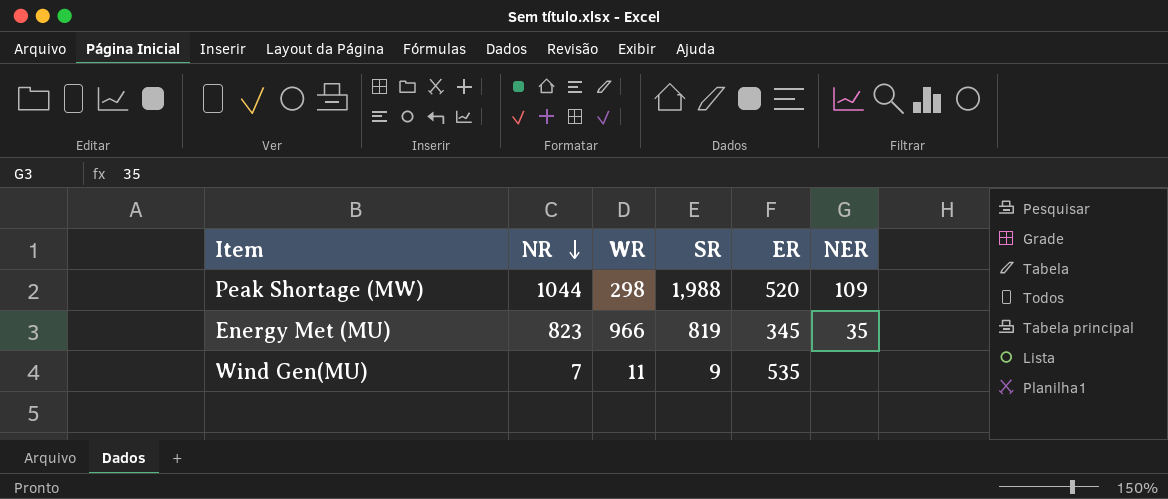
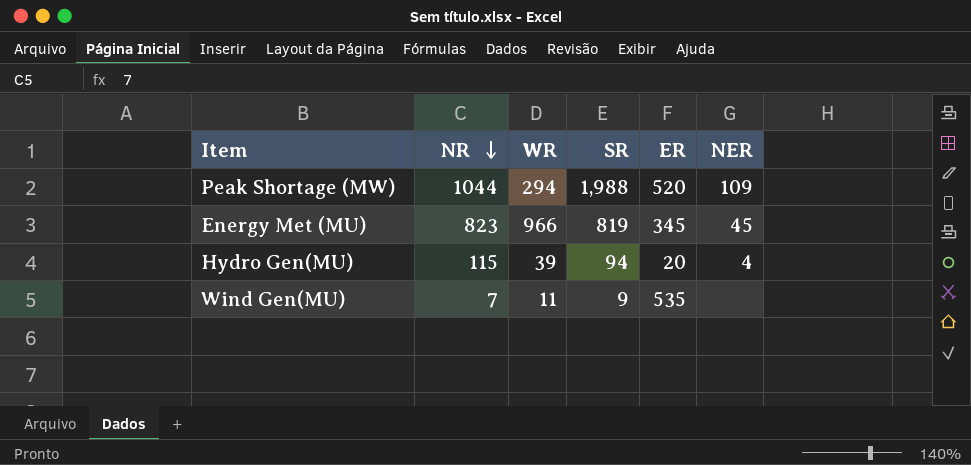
Peak Shortage (MW) | WR: 298 -> 294
Energy Met (MU) | NER: 35 -> 45
row Hydro Gen(MU): none -> 115 | 39 | 94 | 20 | 4

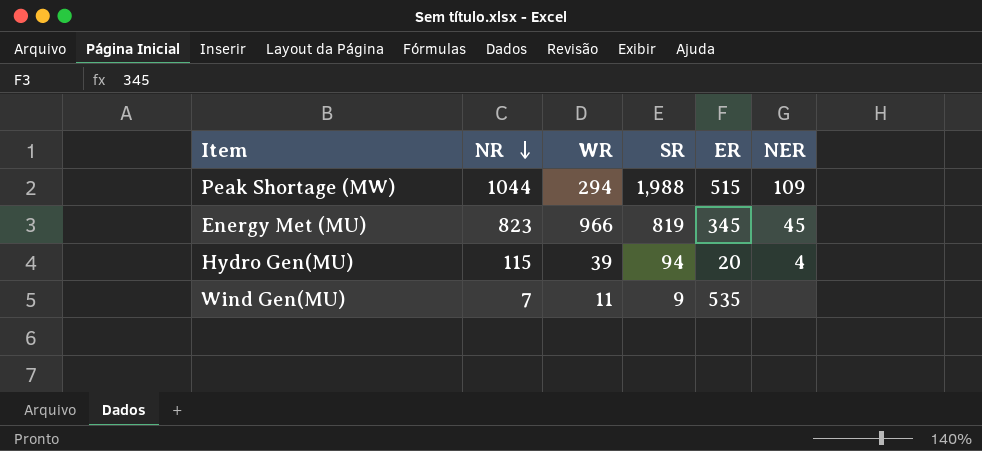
Peak Shortage (MW) | ER: 520 -> 515

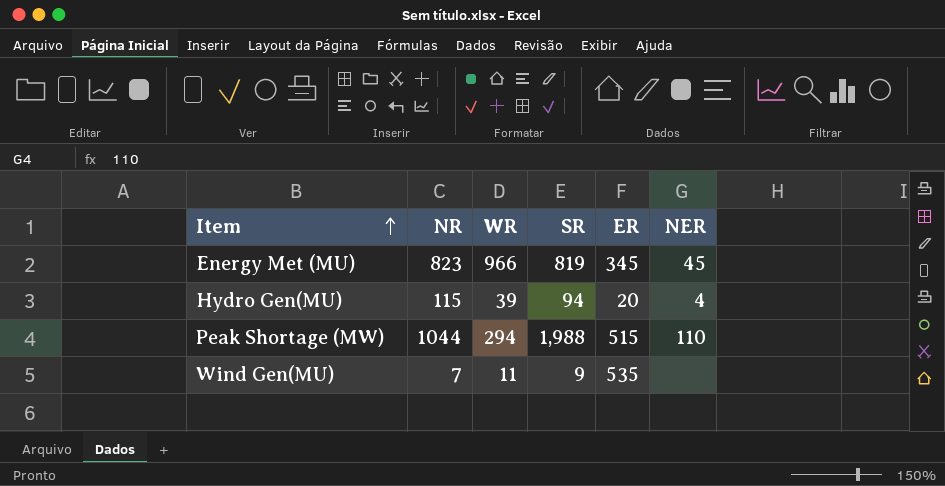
row order: NR descending -> Item ascending
Peak Shortage (MW) | NER: 109 -> 110

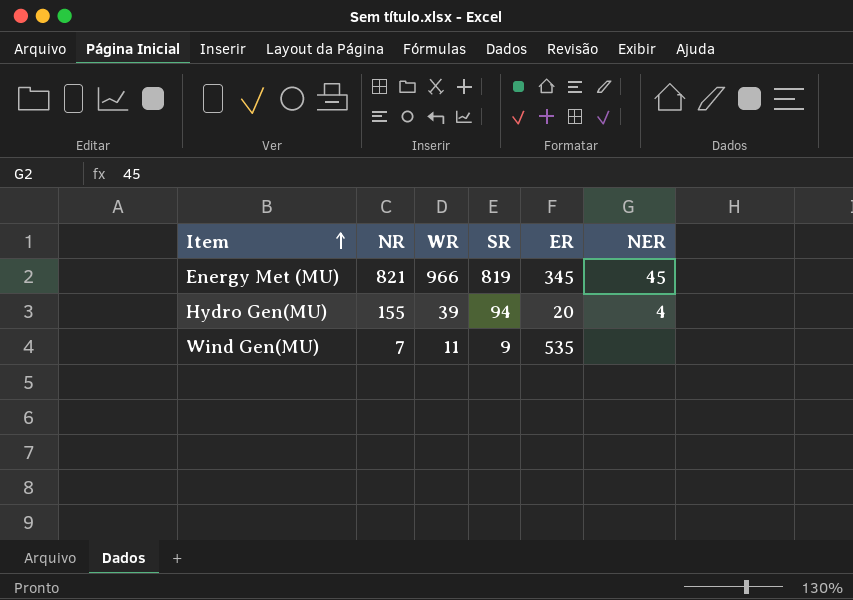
row Peak Shortage (MW): 1044 | 294 | 1,988 | 515 | 110 -> none
Energy Met (MU) | NR: 823 -> 821
Hydro Gen(MU) | NR: 115 -> 155

